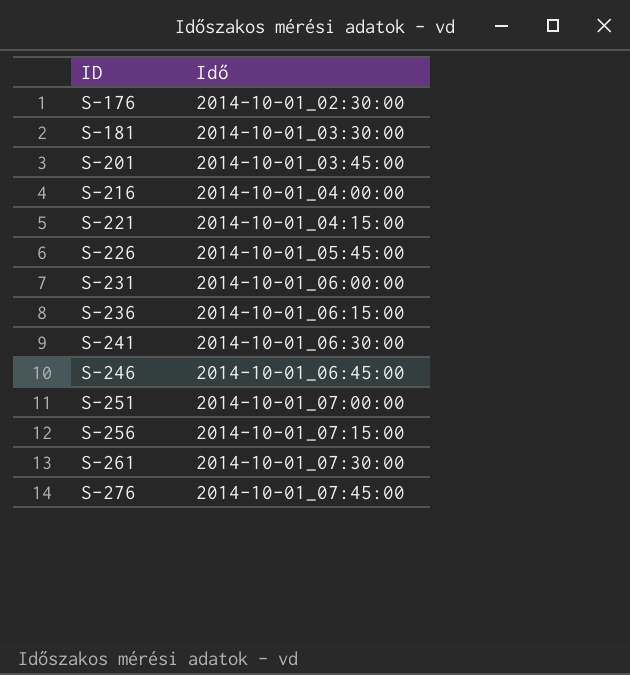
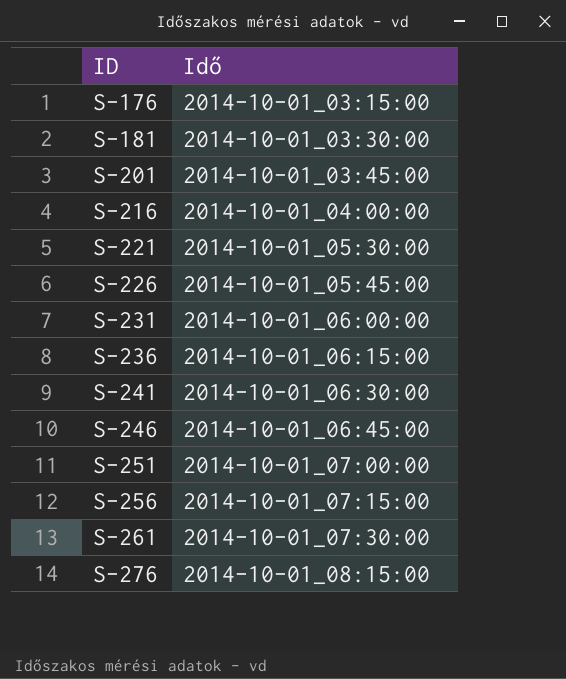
S-176 | Idő: 2014-10-01_02:30:00 -> 2014-10-01_03:15:00
S-221 | Idő: 2014-10-01_04:15:00 -> 2014-10-01_05:30:00
S-276 | Idő: 2014-10-01_07:45:00 -> 2014-10-01_08:15:00

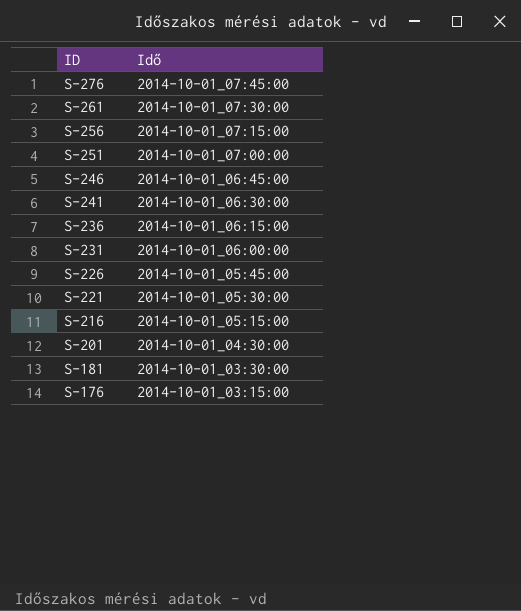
row order: ID ascending -> ID descending
S-276 | Idő: 2014-10-01_08:15:00 -> 2014-10-01_07:45:00
S-216 | Idő: 2014-10-01_04:00:00 -> 2014-10-01_05:15:00
S-201 | Idő: 2014-10-01_03:45:00 -> 2014-10-01_04:30:00

